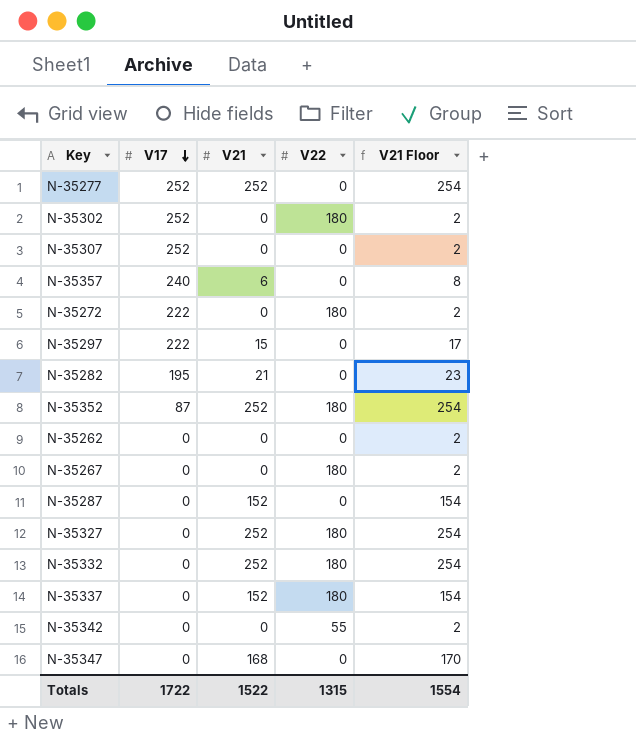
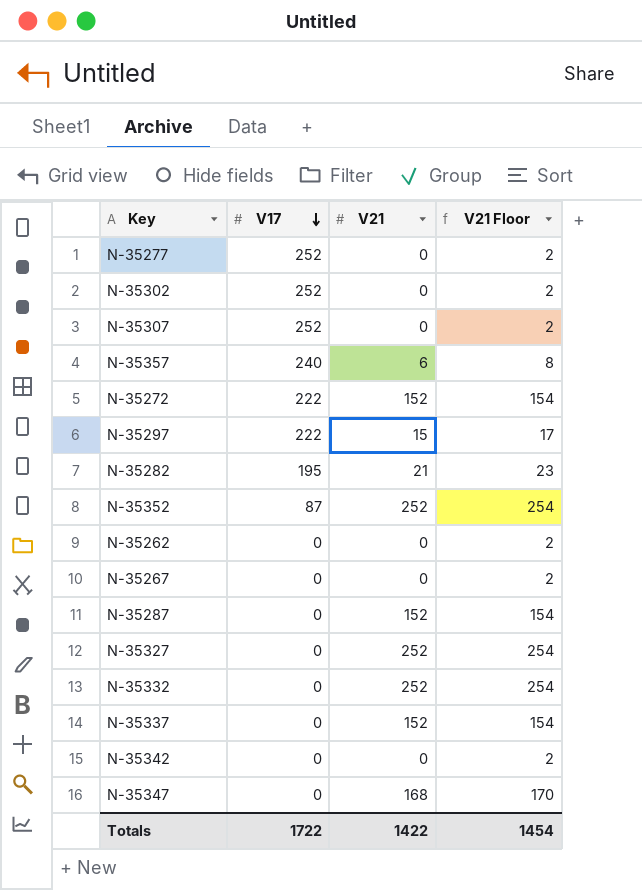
column V22 | position: 4 -> none
N-35277 | V21: 252 -> 0
N-35277 | V21 Floor: 254 -> 2
N-35272 | V21: 0 -> 152
N-35272 | V21 Floor: 2 -> 154
Totals | V21: 1522 -> 1422
Totals | V21 Floor: 1554 -> 1454

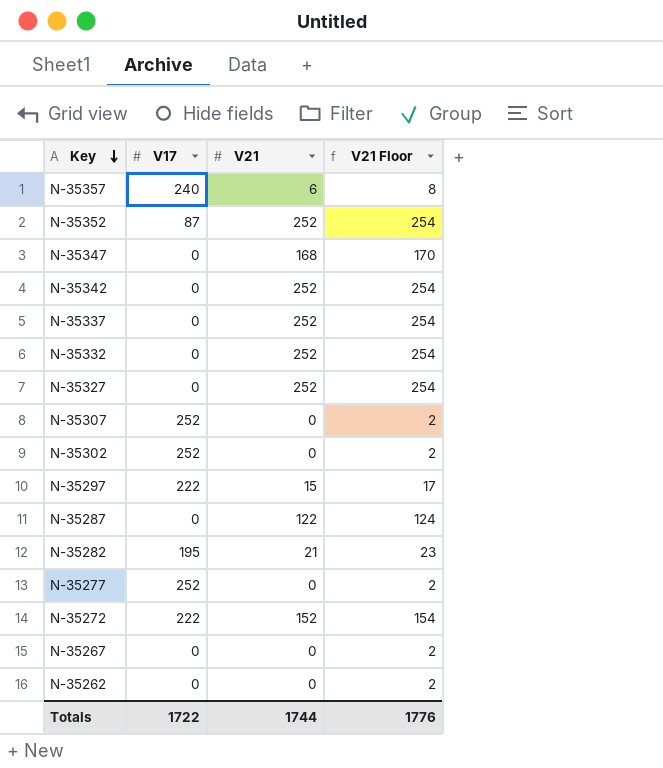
row order: V17 descending -> Key descending
N-35342 | V21: 0 -> 252
N-35342 | V21 Floor: 2 -> 254
N-35337 | V21: 152 -> 252
N-35337 | V21 Floor: 154 -> 254
N-35287 | V21: 152 -> 122
N-35287 | V21 Floor: 154 -> 124
Totals | V21: 1422 -> 1744
Totals | V21 Floor: 1454 -> 1776

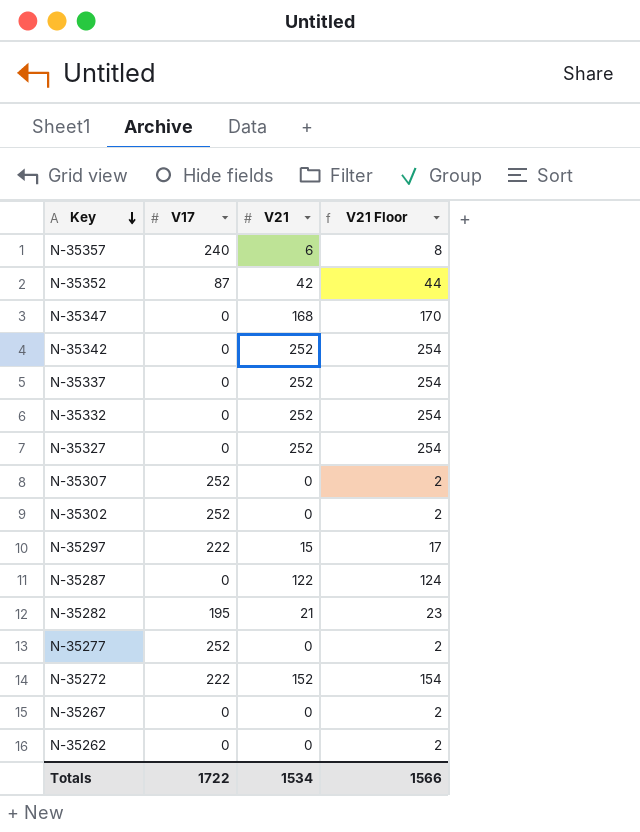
N-35352 | V21: 252 -> 42
N-35352 | V21 Floor: 254 -> 44
Totals | V21: 1744 -> 1534
Totals | V21 Floor: 1776 -> 1566

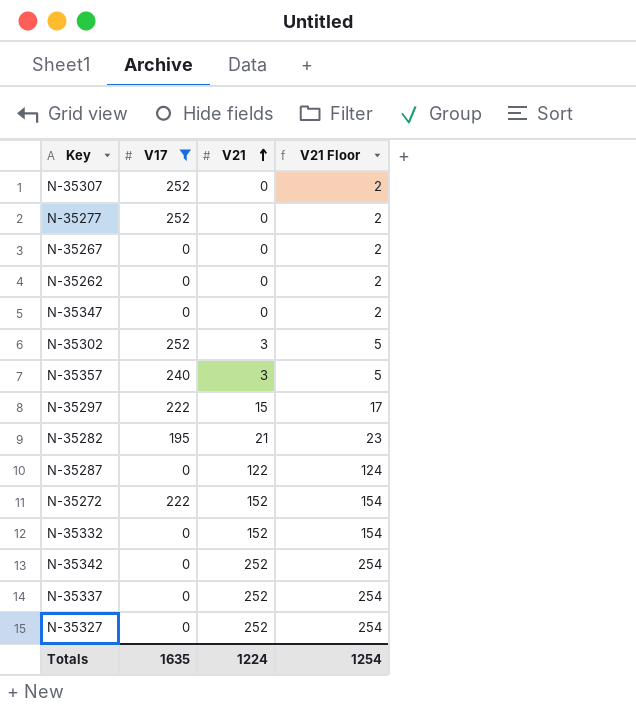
filter: none -> V17 != 87
row order: Key descending -> V21 ascending
N-35347 | V21: 168 -> 0
N-35347 | V21 Floor: 170 -> 2
N-35302 | V21: 0 -> 3
N-35302 | V21 Floor: 2 -> 5
N-35357 | V21: 6 -> 3
N-35357 | V21 Floor: 8 -> 5
N-35332 | V21: 252 -> 152
N-35332 | V21 Floor: 254 -> 154
Totals | V17: 1722 -> 1635
Totals | V21: 1534 -> 1224
Totals | V21 Floor: 1566 -> 1254

